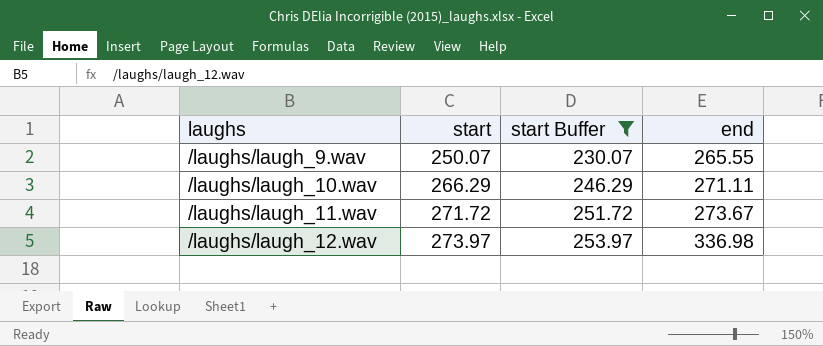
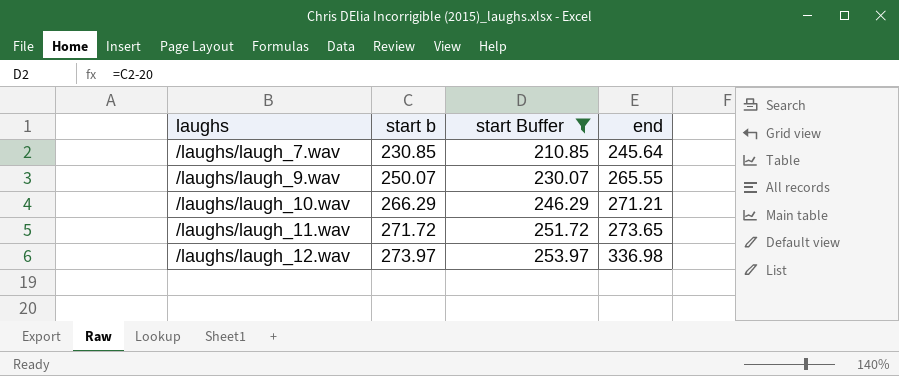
column name: start -> start b
row /laughs/laugh_7.wav: none -> 230.85 | 210.85 | 245.64
/laughs/laugh_10.wav | end: 271.11 -> 271.21
/laughs/laugh_11.wav | end: 273.67 -> 273.65

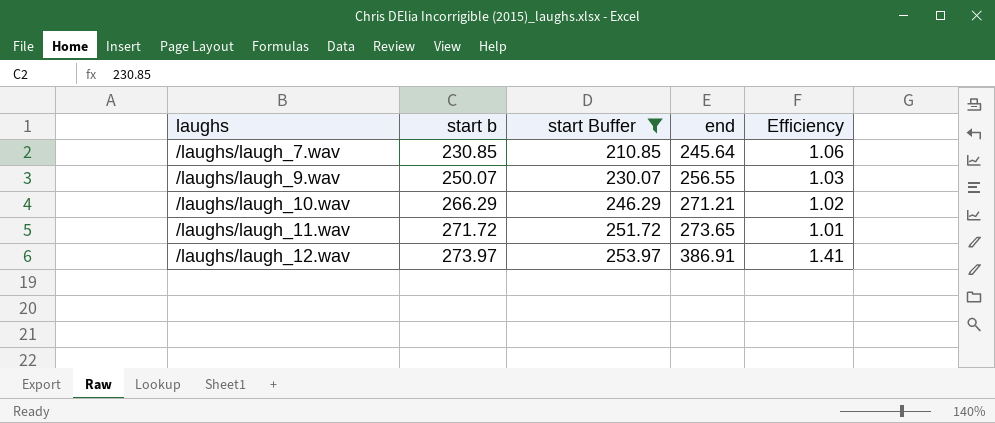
column Efficiency | formula: none -> [end] / [start b]
/laughs/laugh_9.wav | end: 265.55 -> 256.55
/laughs/laugh_12.wav | end: 336.98 -> 386.91

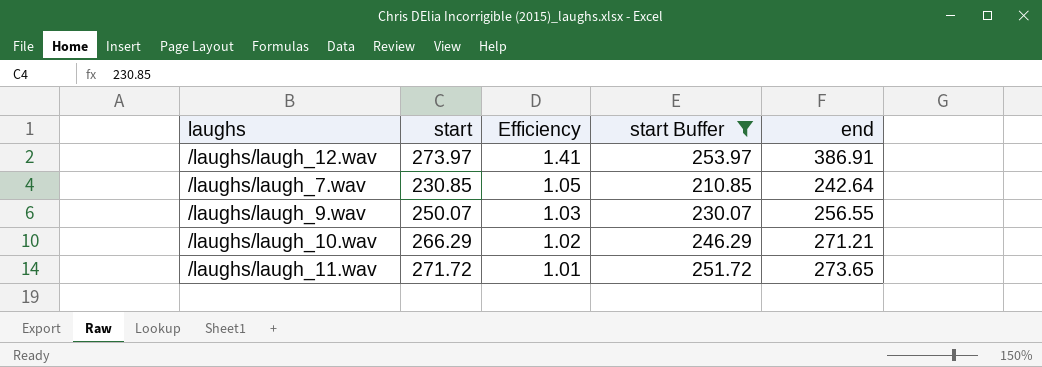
row order: laughs ascending -> Efficiency descending
column name: start b -> start
column Efficiency | position: 5 -> 3
/laughs/laugh_7.wav | Efficiency: 1.06 -> 1.05
/laughs/laugh_7.wav | end: 245.64 -> 242.64

